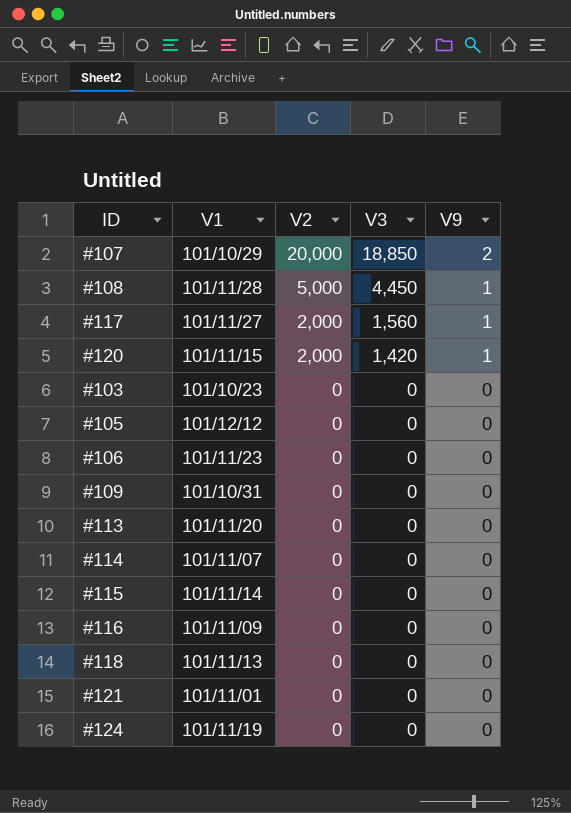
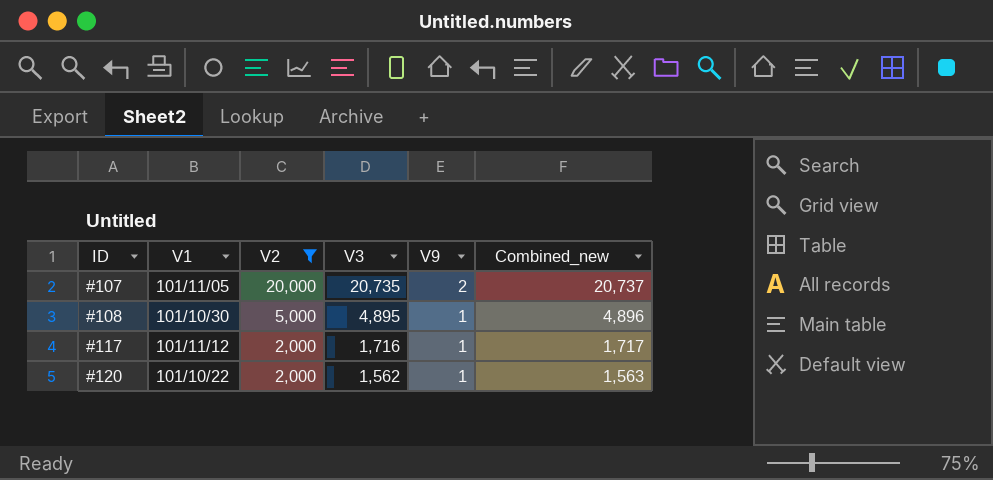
filter: none -> V2 != 0
column Combined_new | formula: none -> [V3] + [V9]
#107 | V1: 101/10/29 -> 101/11/05
#107 | V3: 18,850 -> 20,735
#108 | V1: 101/11/28 -> 101/10/30
#108 | V3: 4,450 -> 4,895
#117 | V1: 101/11/27 -> 101/11/12
#117 | V3: 1,560 -> 1,716
#120 | V1: 101/11/15 -> 101/10/22
#120 | V3: 1,420 -> 1,562

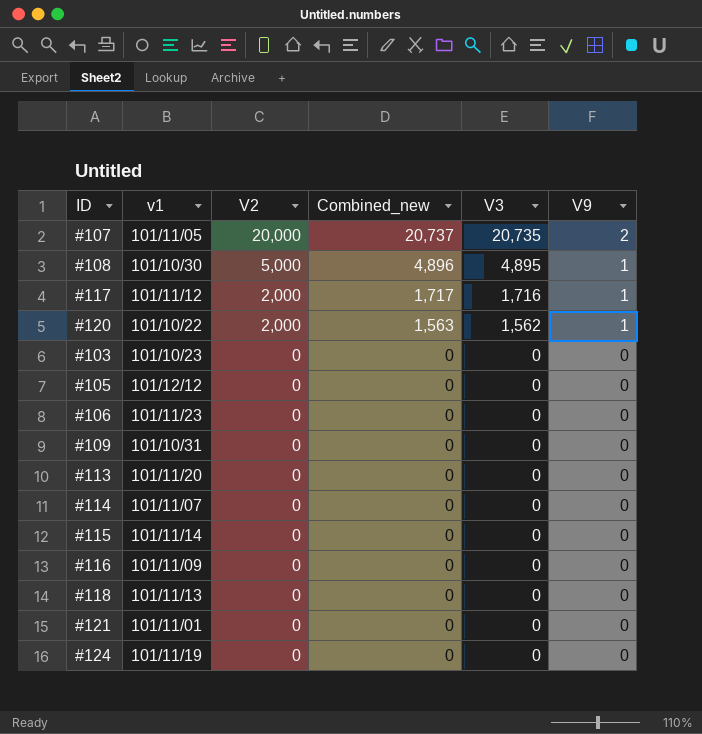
filter: V2 != 0 -> none
column name: V1 -> v1
column Combined_new | position: 6 -> 4

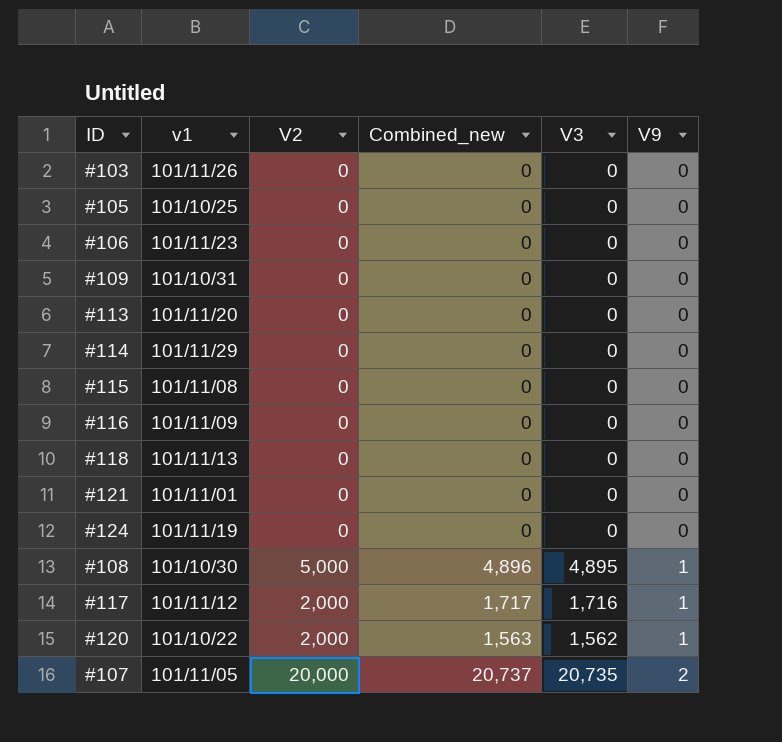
row order: V2 descending -> V9 ascending
#103 | v1: 101/10/23 -> 101/11/26
#105 | v1: 101/12/12 -> 101/10/25
#114 | v1: 101/11/07 -> 101/11/29
#115 | v1: 101/11/14 -> 101/11/08

